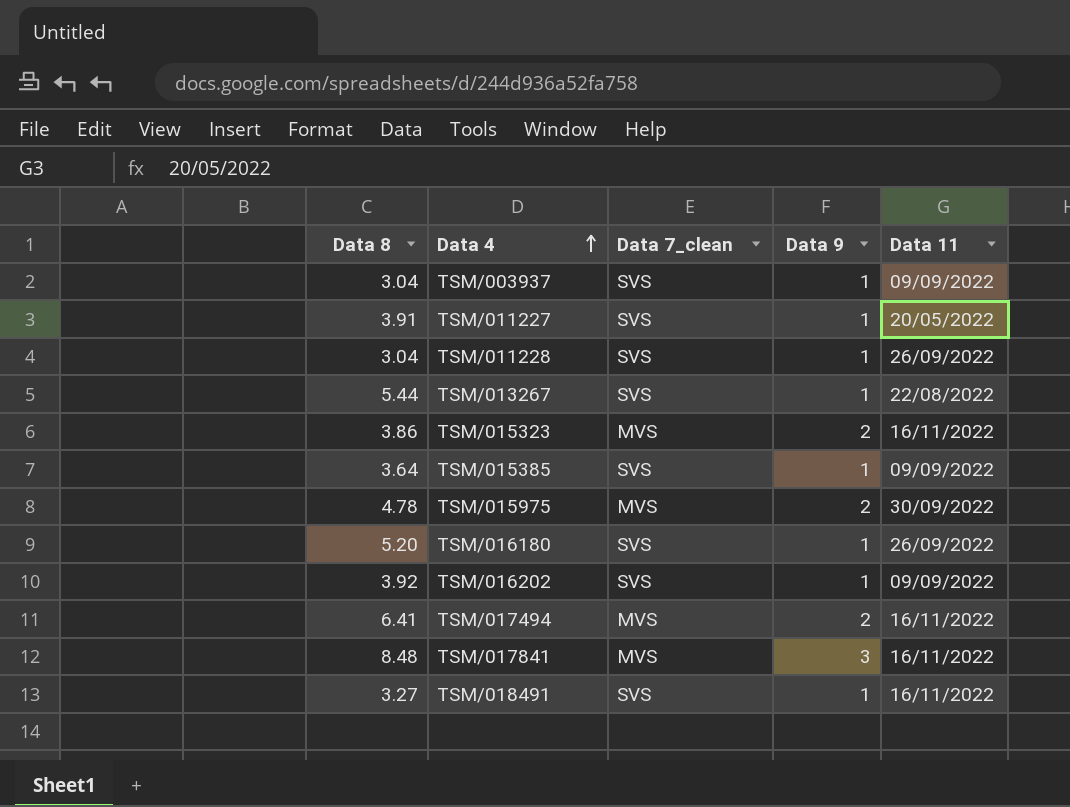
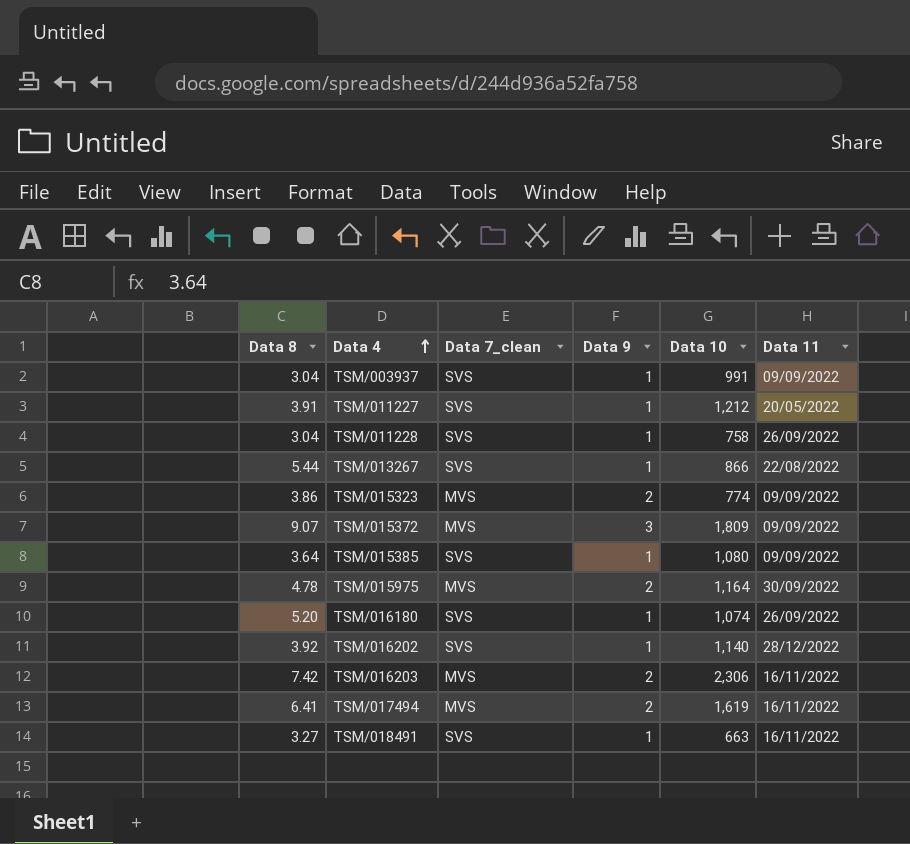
column Data 10 | position: none -> 5
row TSM/017841: 8.48 | MVS | 3 | 16/11/2022 -> none
TSM/015323 | Data 11: 16/11/2022 -> 09/09/2022
row TSM/015372: none -> 9.07 | MVS | 3 | 1,809 | 09/09/2022
TSM/016202 | Data 11: 09/09/2022 -> 28/12/2022
row TSM/016203: none -> 7.42 | MVS | 2 | 2,306 | 16/11/2022

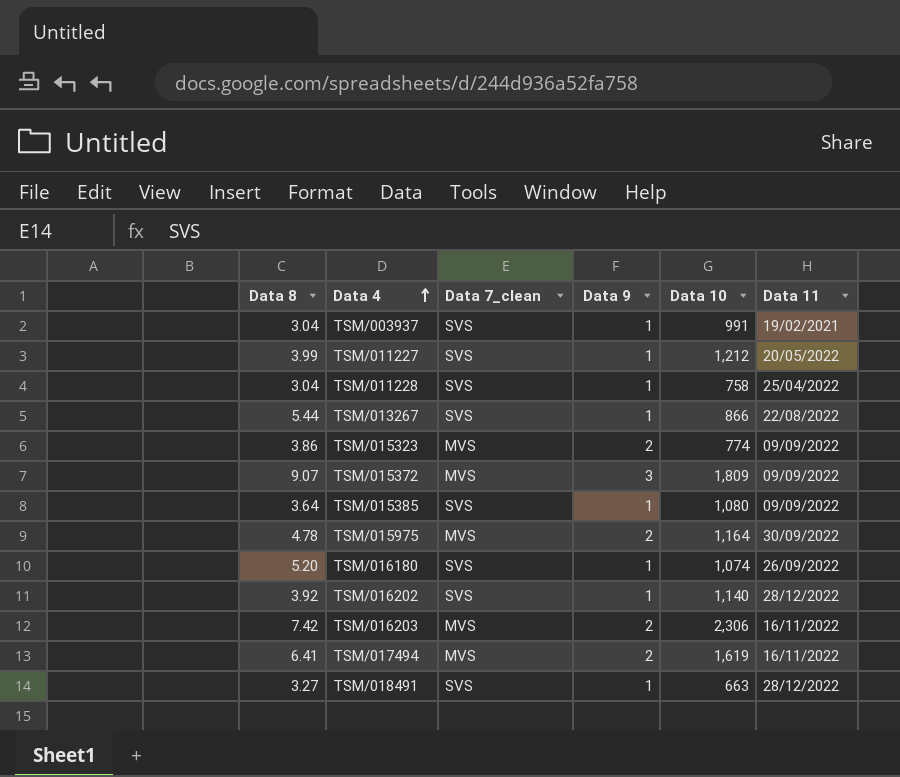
TSM/003937 | Data 11: 09/09/2022 -> 19/02/2021
TSM/011227 | Data 8: 3.91 -> 3.99
TSM/011228 | Data 11: 26/09/2022 -> 25/04/2022
TSM/018491 | Data 11: 16/11/2022 -> 28/12/2022

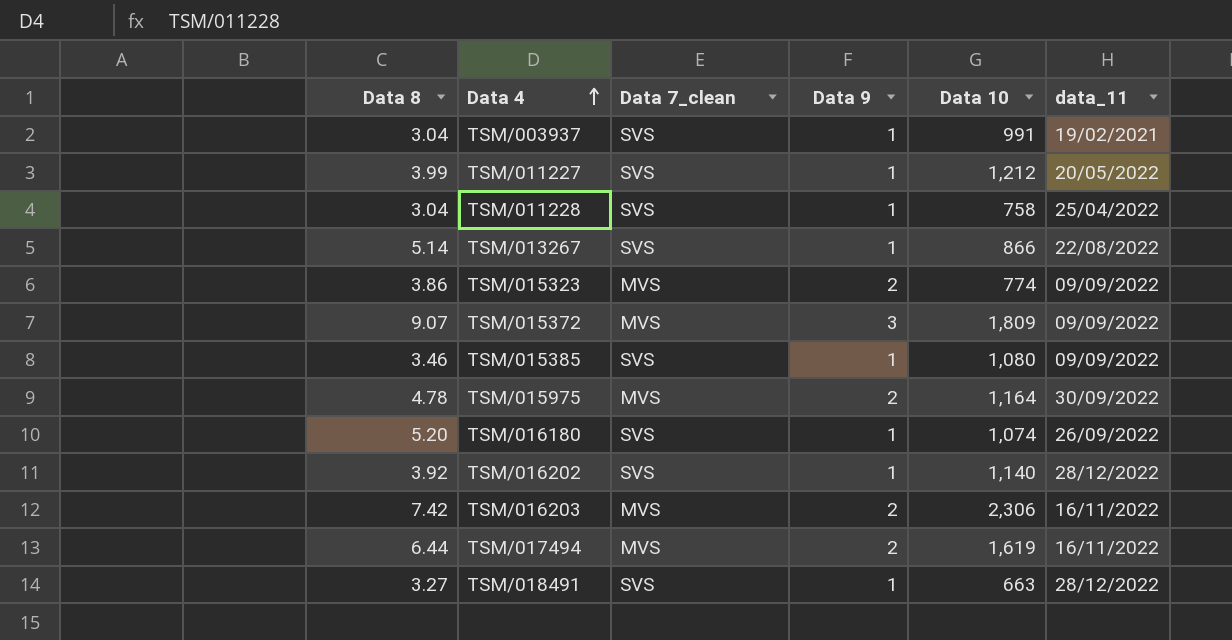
column name: Data 11 -> data_11
TSM/013267 | Data 8: 5.44 -> 5.14
TSM/015385 | Data 8: 3.64 -> 3.46
TSM/017494 | Data 8: 6.41 -> 6.44

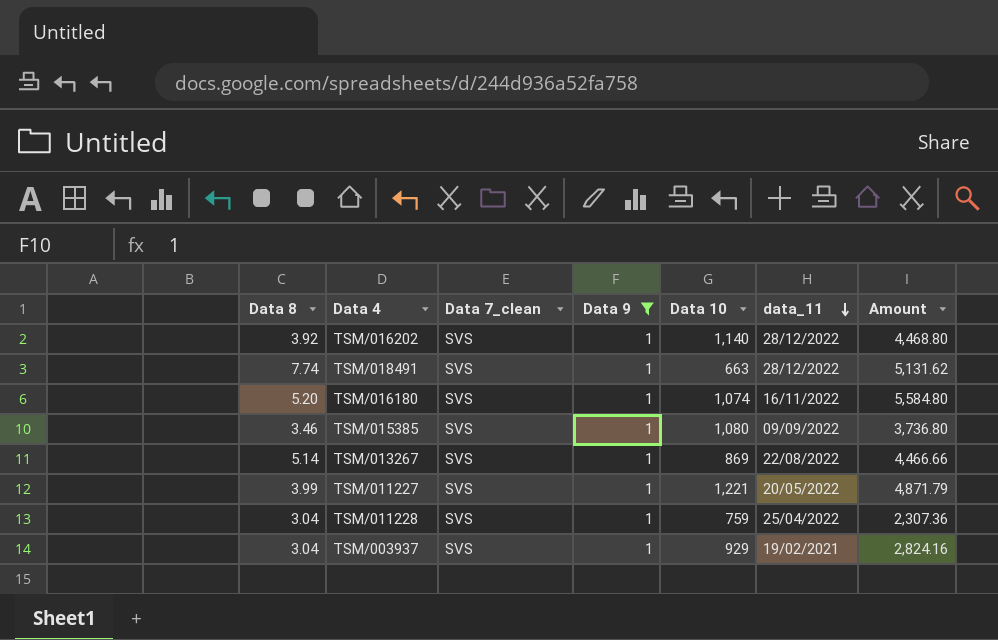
filter: none -> Data 9 = 1
row order: Data 4 ascending -> data_11 descending
column Amount | formula: none -> [Data 8] * [Data 10]
TSM/018491 | Data 8: 3.27 -> 7.74
TSM/016180 | data_11: 26/09/2022 -> 16/11/2022
TSM/013267 | Data 10: 866 -> 869
TSM/011227 | Data 10: 1,212 -> 1,221
TSM/011228 | Data 10: 758 -> 759
TSM/003937 | Data 10: 991 -> 929

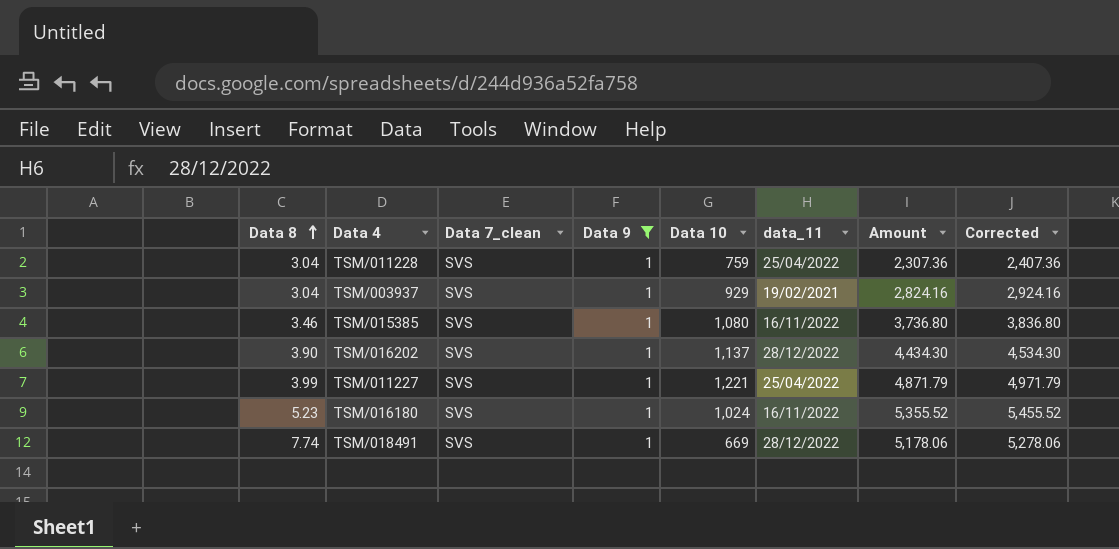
row order: data_11 descending -> Data 8 ascending
column Corrected | formula: none -> [Amount] + 100
row TSM/013267: 5.14 | SVS | 1 | 869 | 22/08/2022 | 4,466.66 -> none
TSM/015385 | data_11: 09/09/2022 -> 16/11/2022
TSM/016202 | Data 8: 3.92 -> 3.90
TSM/016202 | Data 10: 1,140 -> 1,137
TSM/016202 | Amount: 4,468.80 -> 4,434.30
TSM/011227 | data_11: 20/05/2022 -> 25/04/2022
TSM/016180 | Data 8: 5.20 -> 5.23
TSM/016180 | Data 10: 1,074 -> 1,024
TSM/016180 | Amount: 5,584.80 -> 5,355.52
TSM/018491 | Data 10: 663 -> 669
TSM/018491 | Amount: 5,131.62 -> 5,178.06

